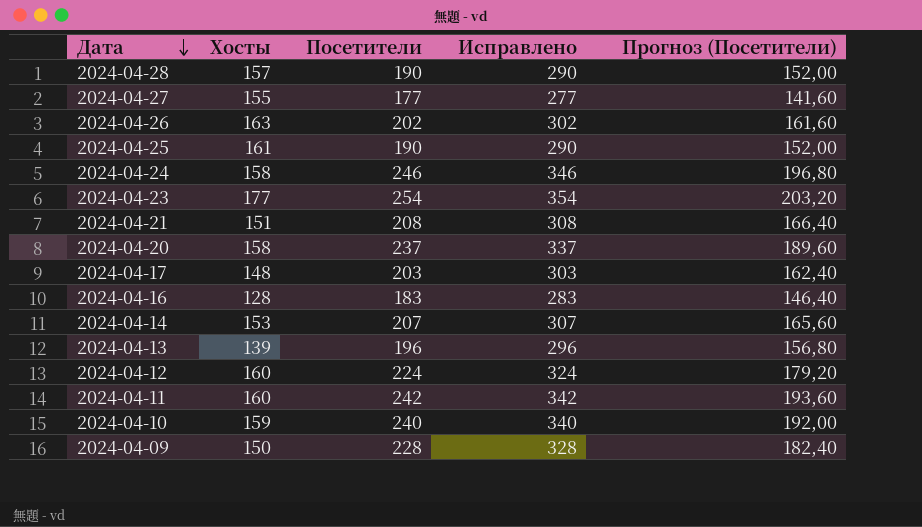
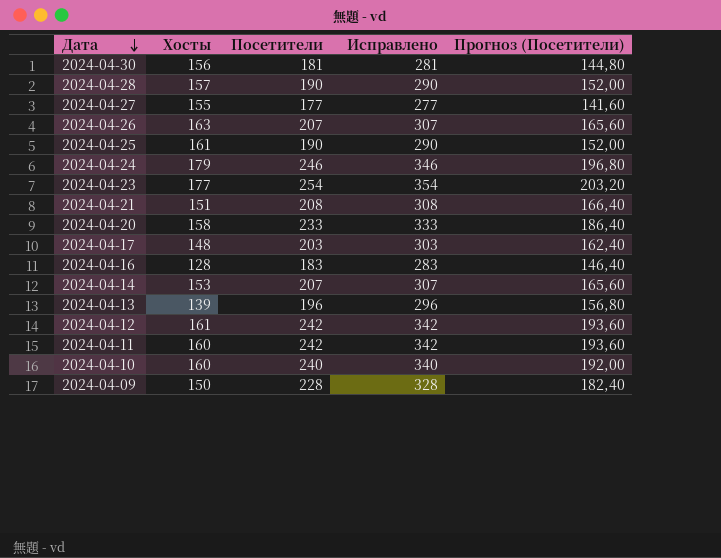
row 2024-04-30: none -> 156 | 181 | 281 | 144,80
2024-04-26 | Посетители: 202 -> 207
2024-04-26 | Исправлено: 302 -> 307
2024-04-26 | Прогноз (Посетители): 161,60 -> 165,60
2024-04-24 | Хосты: 158 -> 179
2024-04-20 | Посетители: 237 -> 233
2024-04-20 | Исправлено: 337 -> 333
2024-04-20 | Прогноз (Посетители): 189,60 -> 186,40
2024-04-12 | Хосты: 160 -> 161
2024-04-12 | Посетители: 224 -> 242
2024-04-12 | Исправлено: 324 -> 342
2024-04-12 | Прогноз (Посетители): 179,20 -> 193,60
2024-04-10 | Хосты: 159 -> 160

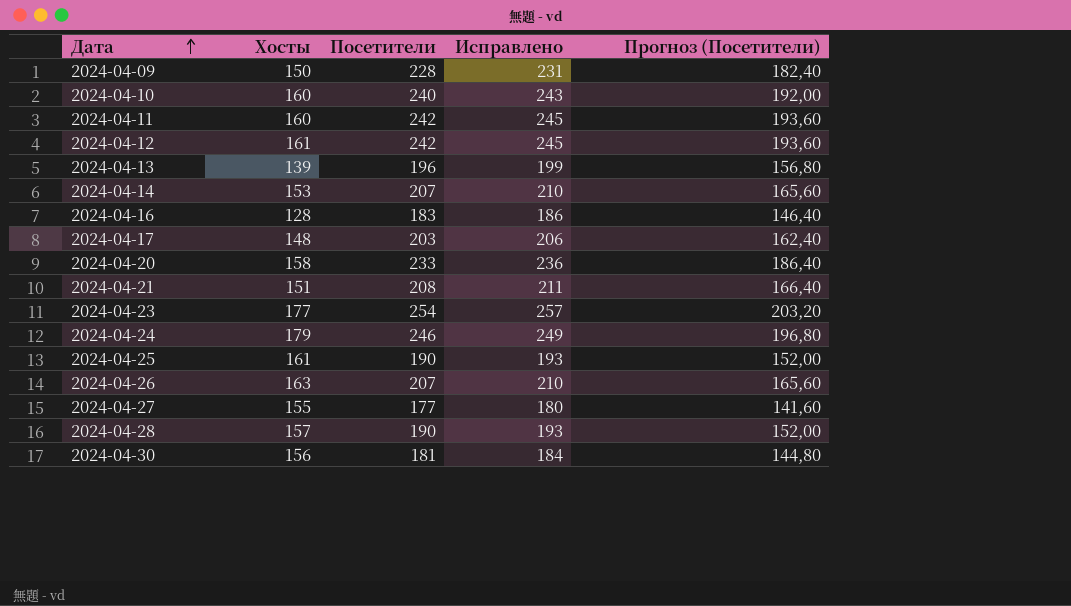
row order: Дата descending -> Дата ascending
column Исправлено | formula: [Посетители] + 100 -> [Посетители] + 3

